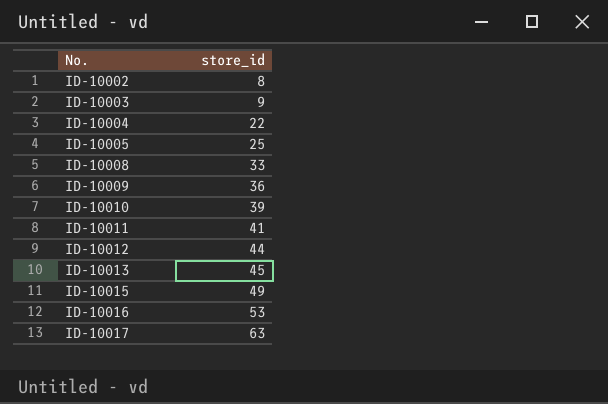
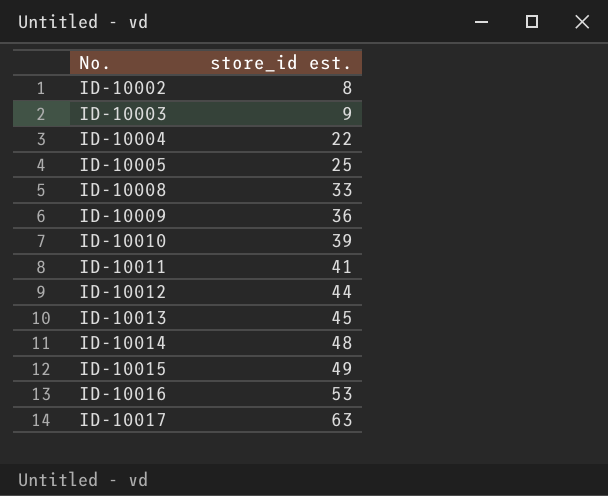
column name: store_id -> store_id est.
row ID-10014: none -> 48

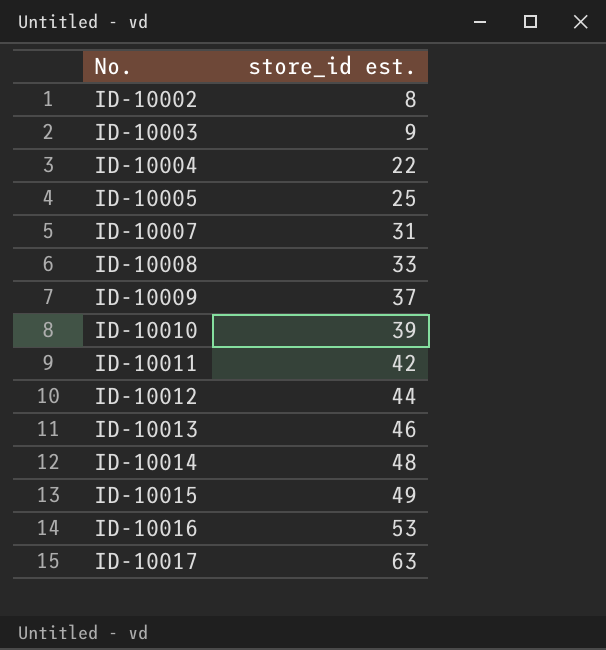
row ID-10007: none -> 31
ID-10009 | store_id est.: 36 -> 37
ID-10011 | store_id est.: 41 -> 42
ID-10013 | store_id est.: 45 -> 46

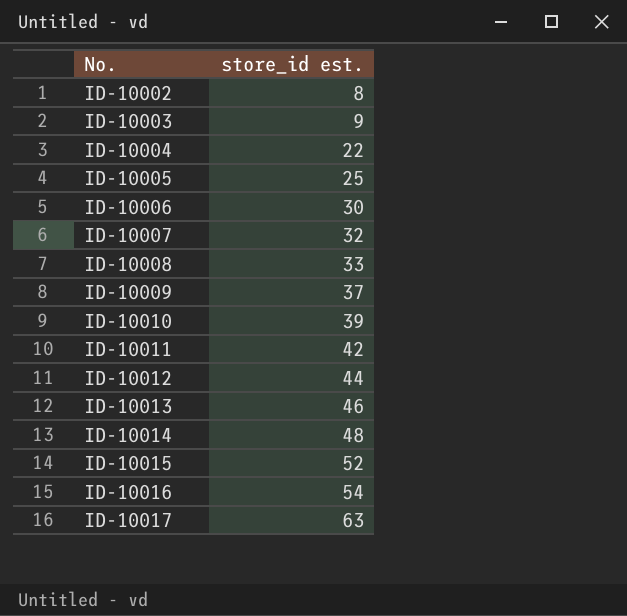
row ID-10006: none -> 30
ID-10007 | store_id est.: 31 -> 32
ID-10015 | store_id est.: 49 -> 52
ID-10016 | store_id est.: 53 -> 54

